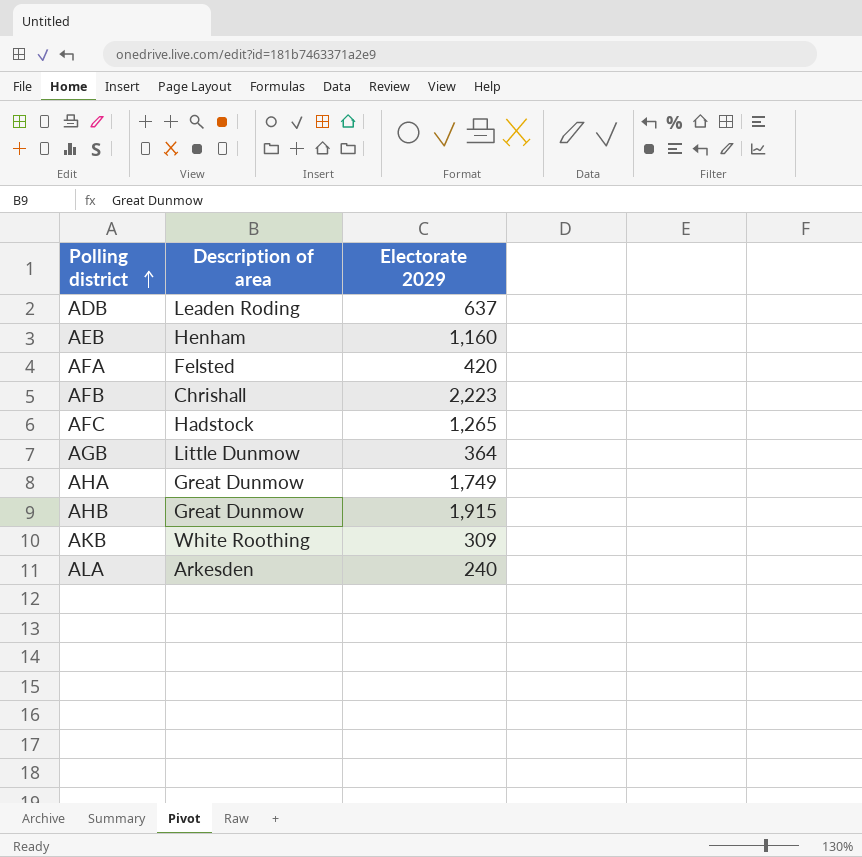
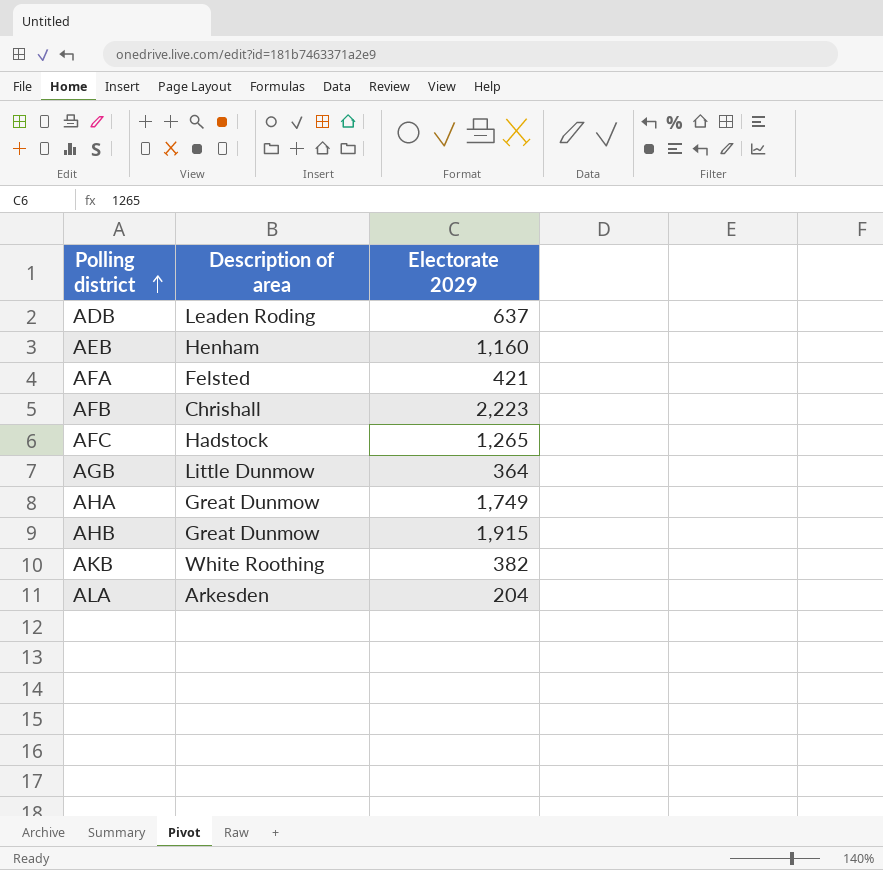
AFA | Electorate 2029: 420 -> 421
AKB | Electorate 2029: 309 -> 382
ALA | Electorate 2029: 240 -> 204

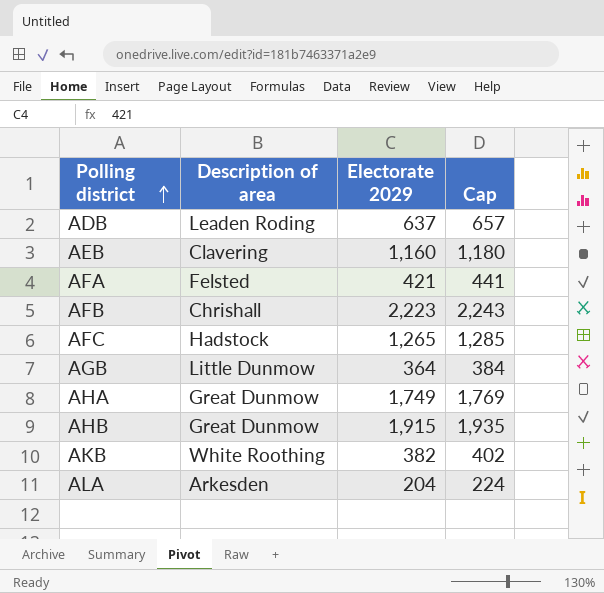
column Cap | formula: none -> [Electorate 2029] + 20
AEB | Description of area: Henham -> Clavering

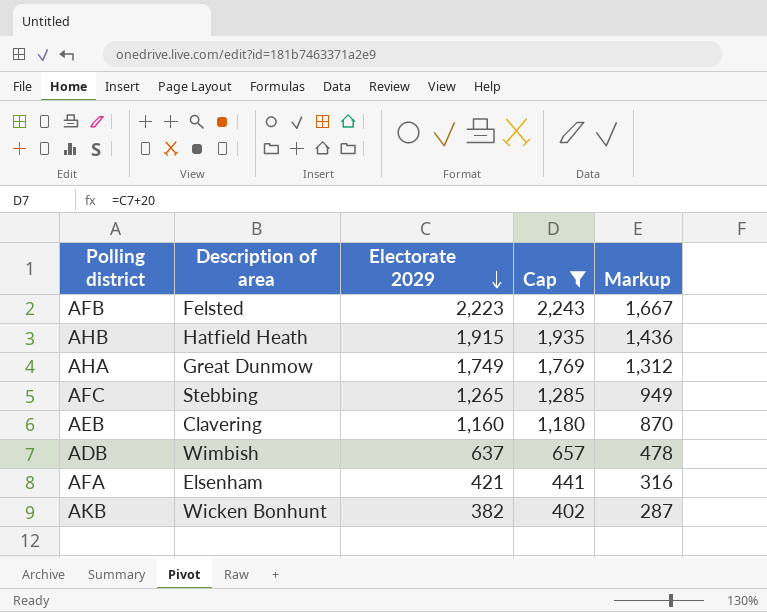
filter: none -> Cap >= 402
row order: Polling district ascending -> Electorate 2029 descending
column Markup | formula: none -> [Electorate 2029] * 0.75
AFB | Description of area: Chrishall -> Felsted
AHB | Description of area: Great Dunmow -> Hatfield Heath
AFC | Description of area: Hadstock -> Stebbing
ADB | Description of area: Leaden Roding -> Wimbish
AFA | Description of area: Felsted -> Elsenham
AKB | Description of area: White Roothing -> Wicken Bonhunt

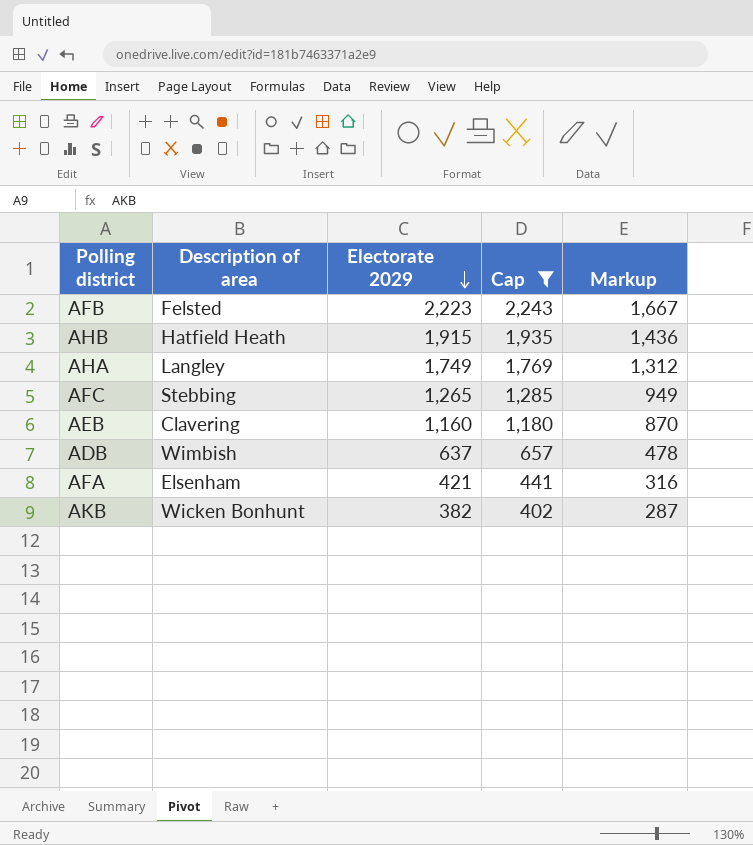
AHA | Description of area: Great Dunmow -> Langley

